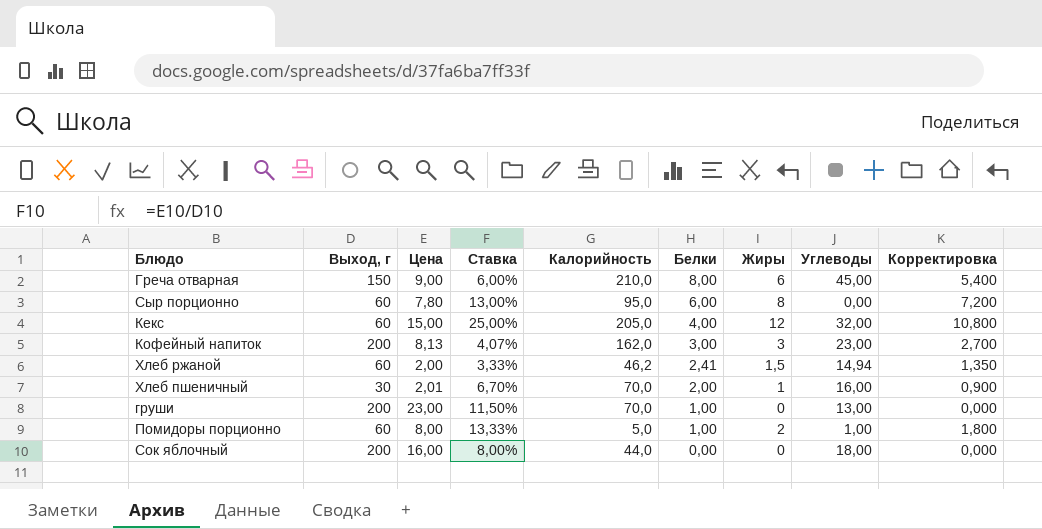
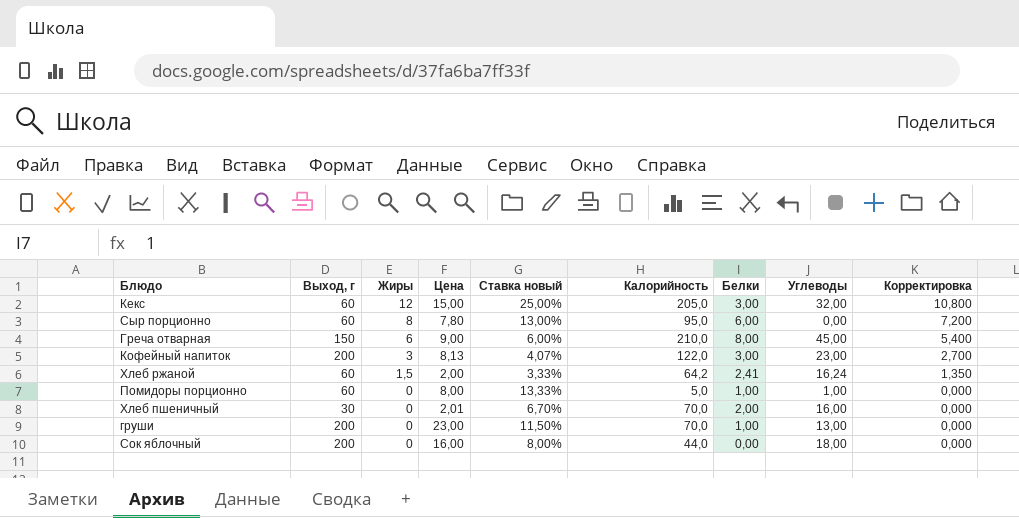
row order: Белки descending -> Жиры descending
column Жиры | position: 7 -> 3
column name: Ставка -> Ставка новый
Кекс | Белки: 4,00 -> 3,00
Кофейный напиток | Калорийность: 162,0 -> 122,0
Хлеб ржаной | Калорийность: 46,2 -> 64,2
Хлеб ржаной | Углеводы: 14,94 -> 16,24
Помидоры порционно | Жиры: 2 -> 0
Помидоры порционно | Корректировка: 1,800 -> 0,000
Хлеб пшеничный | Жиры: 1 -> 0
Хлеб пшеничный | Корректировка: 0,900 -> 0,000

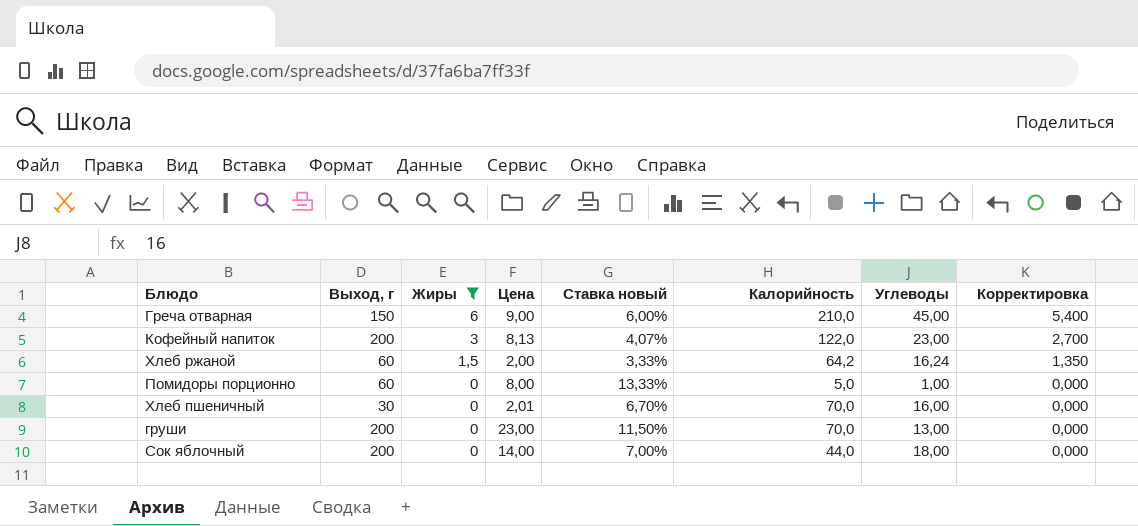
filter: none -> Жиры <= 6
column Белки | position: 7 -> none
Сок яблочный | Цена: 16,00 -> 14,00
Сок яблочный | Ставка новый: 8,00% -> 7,00%

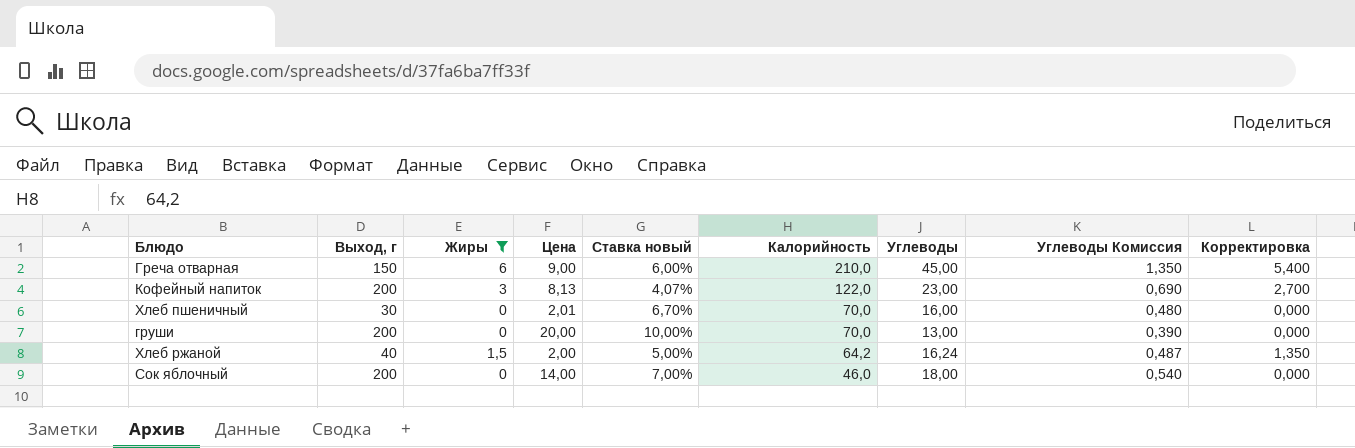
row order: Жиры descending -> Калорийность descending
column Углеводы Комиссия | formula: none -> [Углеводы] * 0,03
row Помидоры порционно: 60 | 0 | 8,00 | 13,33% | 5,0 | 1,00 | 0,000 -> none
груши | Цена: 23,00 -> 20,00
груши | Ставка новый: 11,50% -> 10,00%
Хлеб ржаной | Выход, г: 60 -> 40
Хлеб ржаной | Ставка новый: 3,33% -> 5,00%
Сок яблочный | Калорийность: 44,0 -> 46,0

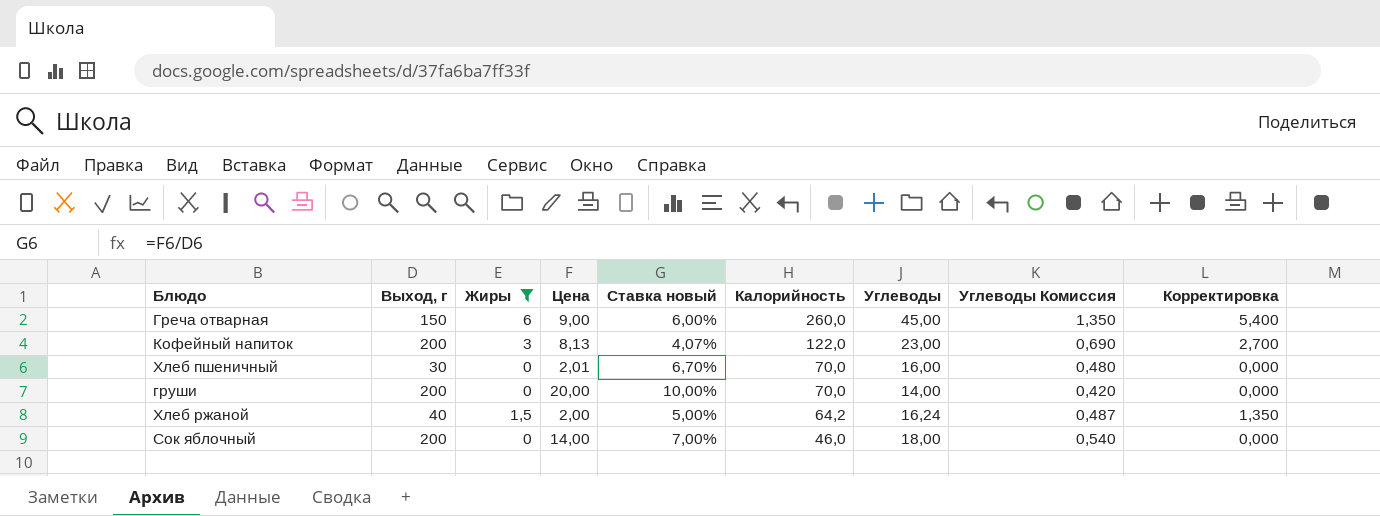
Греча отварная | Калорийность: 210,0 -> 260,0
груши | Углеводы: 13,00 -> 14,00
груши | Углеводы Комиссия: 0,390 -> 0,420

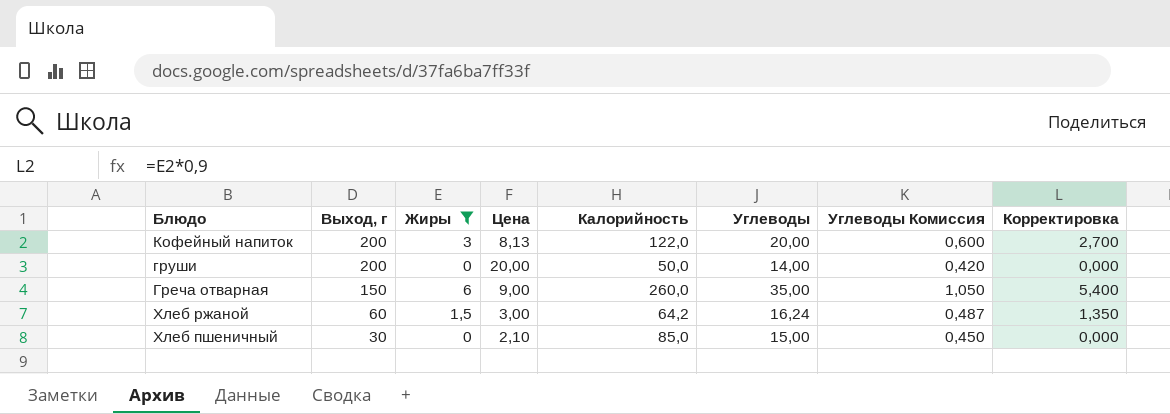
row order: Калорийность descending -> Выход, г descending
column Ставка новый | formula: [Цена] / [Выход, г] -> none
row Сок яблочный: 200 | 0 | 14,00 | 7,00% | 46,0 | 18,00 | 0,540 | 0,000 -> none
Кофейный напиток | Углеводы: 23,00 -> 20,00
Кофейный напиток | Углеводы Комиссия: 0,690 -> 0,600
груши | Калорийность: 70,0 -> 50,0
Греча отварная | Углеводы: 45,00 -> 35,00
Греча отварная | Углеводы Комиссия: 1,350 -> 1,050
Хлеб ржаной | Выход, г: 40 -> 60
Хлеб ржаной | Цена: 2,00 -> 3,00
Хлеб пшеничный | Цена: 2,01 -> 2,10
Хлеб пшеничный | Калорийность: 70,0 -> 85,0
Хлеб пшеничный | Углеводы: 16,00 -> 15,00
Хлеб пшеничный | Углеводы Комиссия: 0,480 -> 0,450

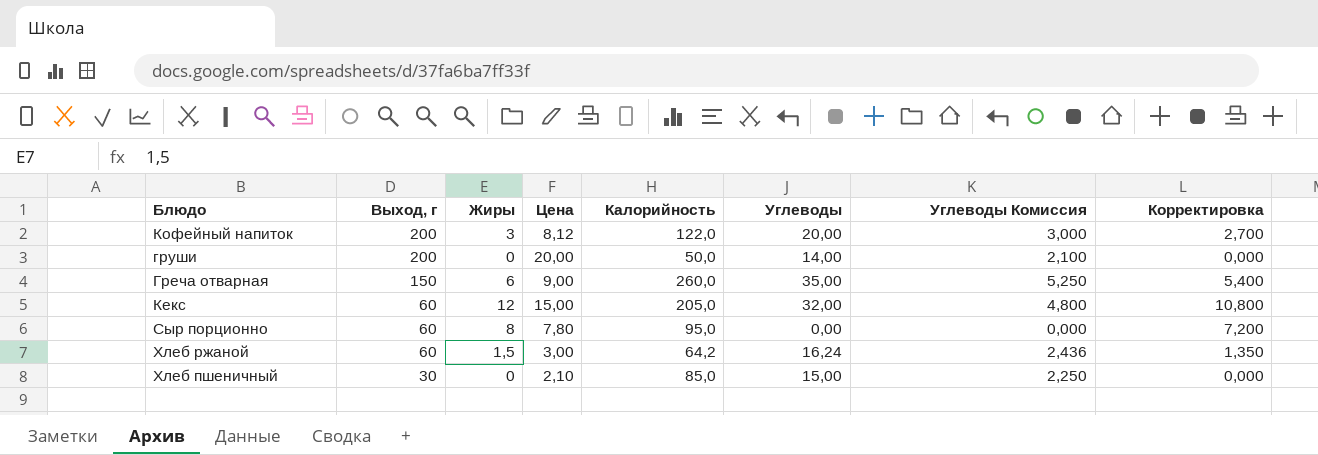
filter: Жиры <= 6 -> none
column Углеводы Комиссия | formula: [Углеводы] * 0,03 -> [Углеводы] * 0,15
Кофейный напиток | Цена: 8,13 -> 8,12

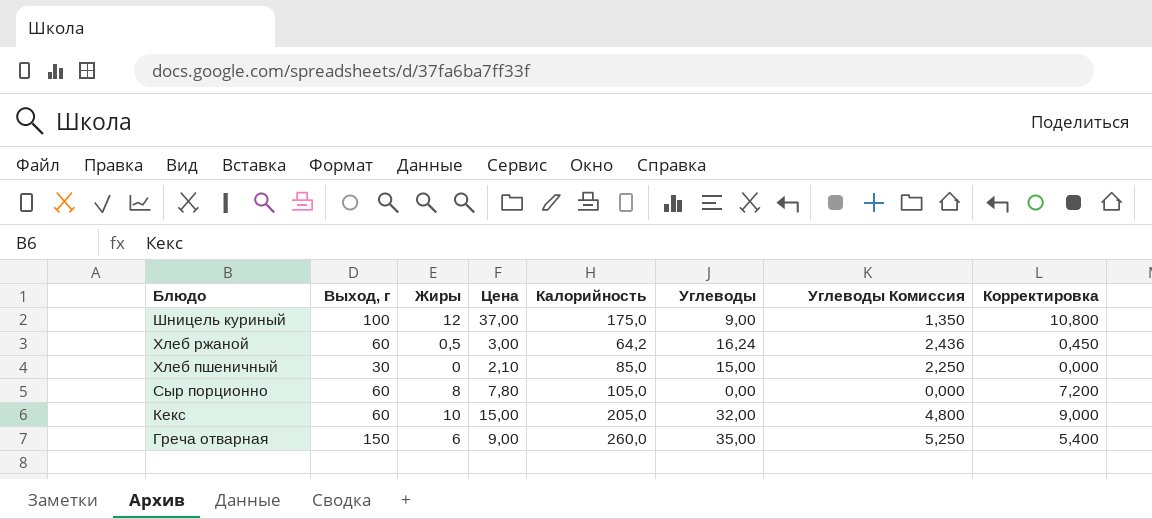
row order: Выход, г descending -> Блюдо descending
row Кофейный напиток: 200 | 3 | 8,12 | 122,0 | 20,00 | 3,000 | 2,700 -> none
row груши: 200 | 0 | 20,00 | 50,0 | 14,00 | 2,100 | 0,000 -> none
row Шницель куриный: none -> 100 | 12 | 37,00 | 175,0 | 9,00 | 1,350 | 10,800
Хлеб ржаной | Жиры: 1,5 -> 0,5
Хлеб ржаной | Корректировка: 1,350 -> 0,450
Сыр порционно | Калорийность: 95,0 -> 105,0
Кекс | Жиры: 12 -> 10
Кекс | Корректировка: 10,800 -> 9,000

